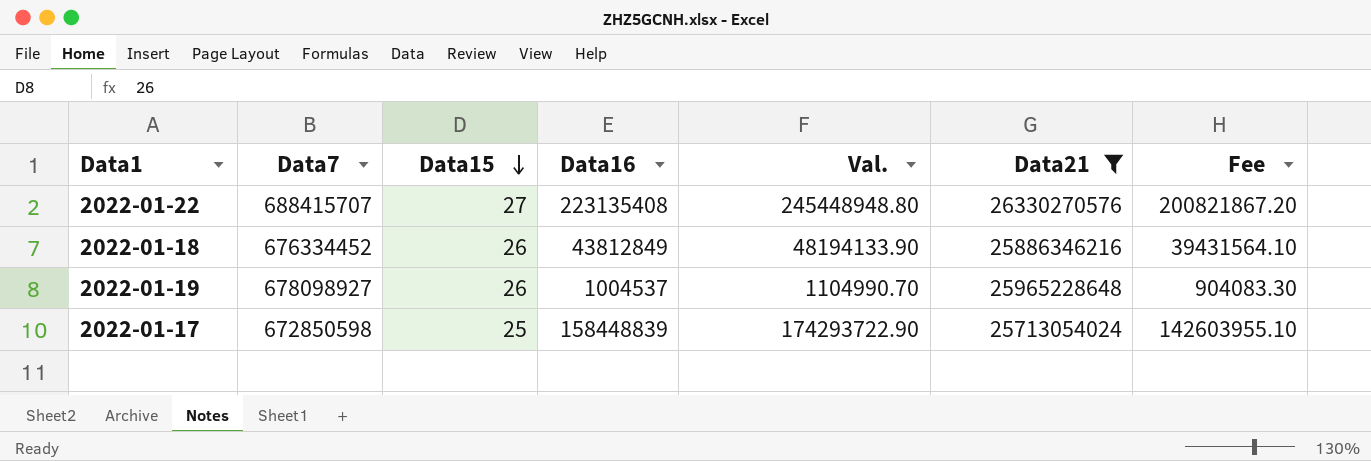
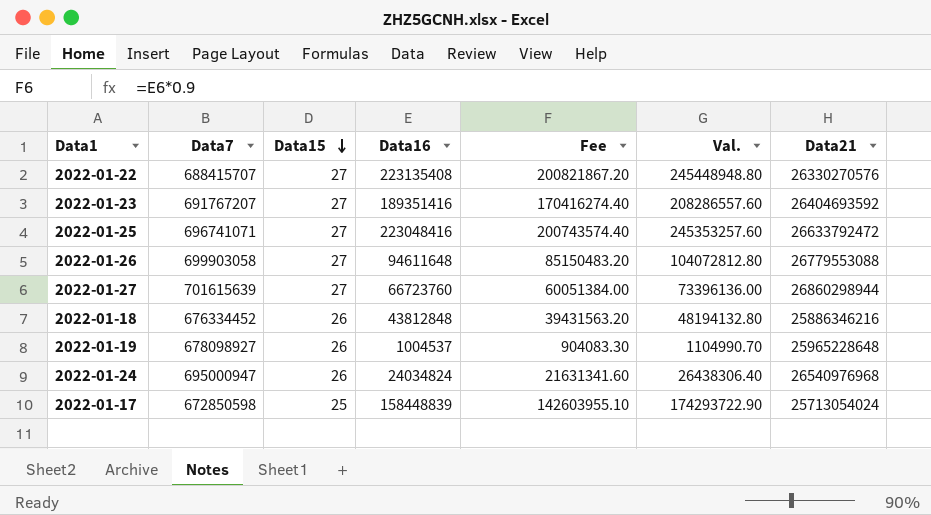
filter: Data21 <= 26330270576 -> none
column Fee | position: 7 -> 5
2022-01-18 | Data16: 43812849 -> 43812848
2022-01-18 | Fee: 39431564.10 -> 39431563.20
2022-01-18 | Val.: 48194133.90 -> 48194132.80

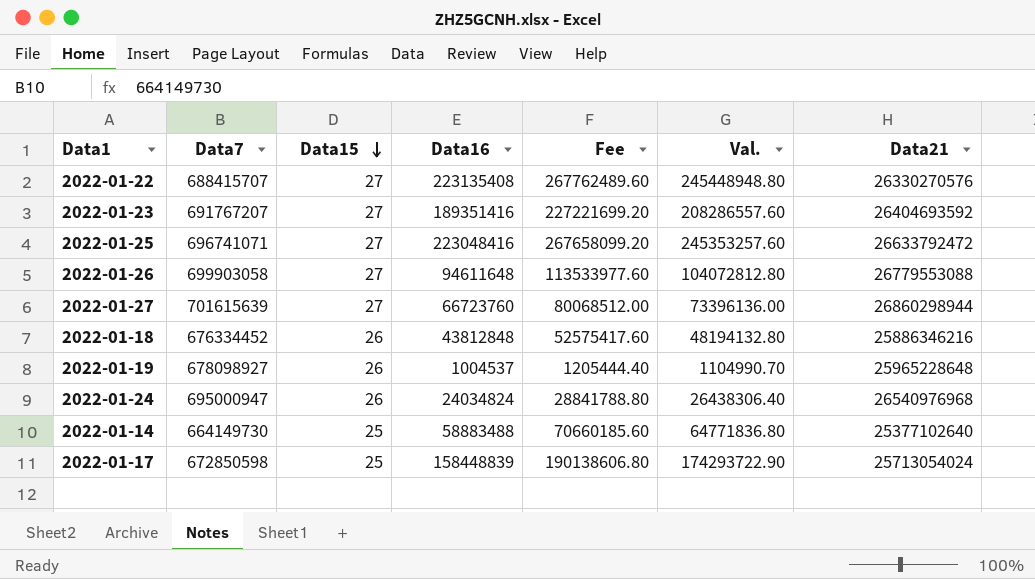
column Fee | formula: [Data16] * 0.9 -> [Data16] * 1.2
row 2022-01-14: none -> 664149730 | 25 | 58883488 | 70660185.60 | 64771836.80 | 25377102640

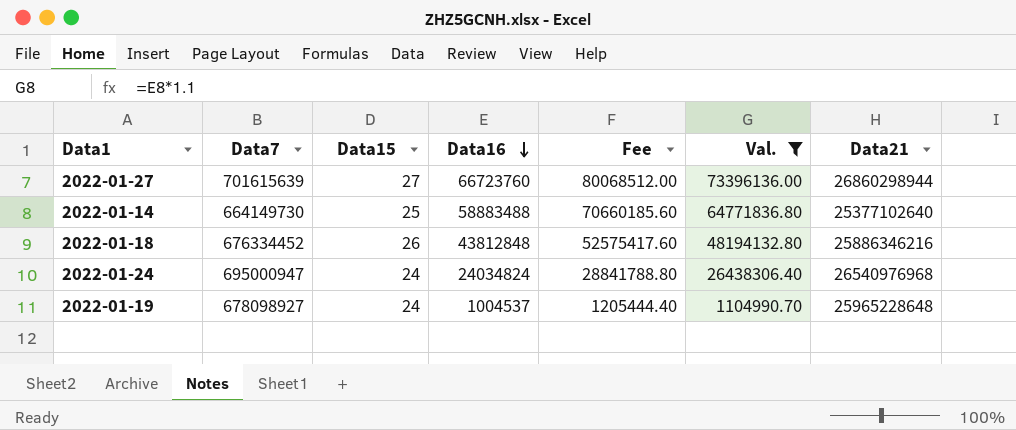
filter: none -> Val. <= 73396136.00
row order: Data15 descending -> Data16 descending
2022-01-24 | Data15: 26 -> 24
2022-01-19 | Data15: 26 -> 24

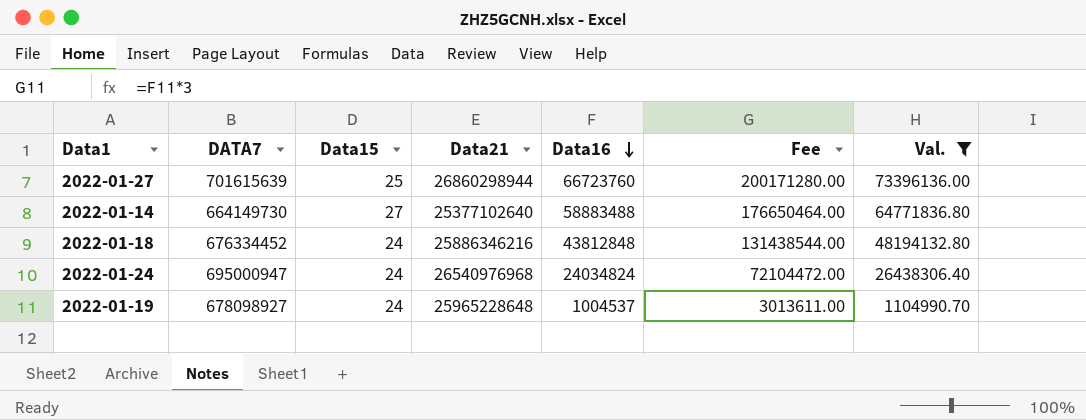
column name: Data7 -> DATA7
column Data21 | position: 7 -> 4
column Fee | formula: [Data16] * 1.2 -> [Data16] * 3
2022-01-27 | Data15: 27 -> 25
2022-01-14 | Data15: 25 -> 27
2022-01-18 | Data15: 26 -> 24

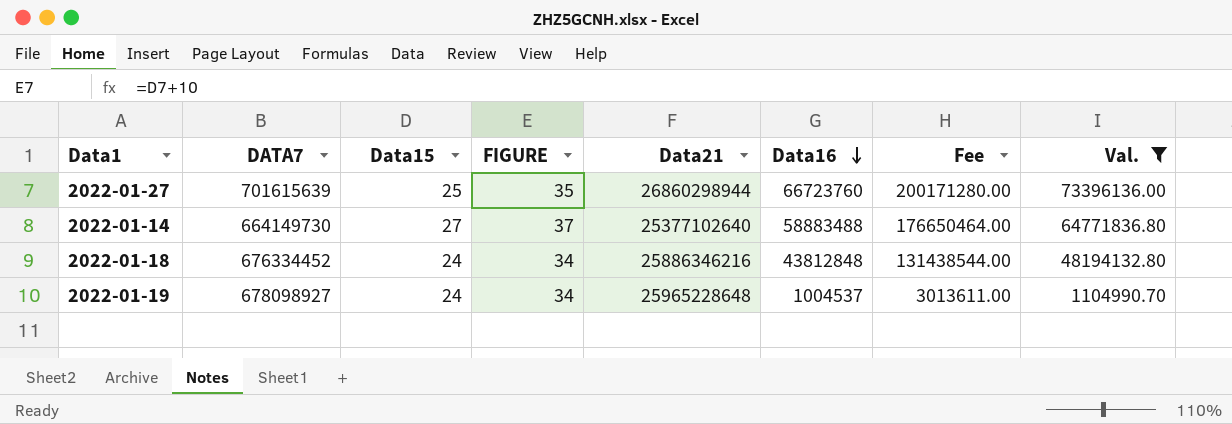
column FIGURE | formula: none -> [Data15] + 10
row 2022-01-24: 695000947 | 24 | 26540976968 | 24034824 | 72104472.00 | 26438306.40 -> none

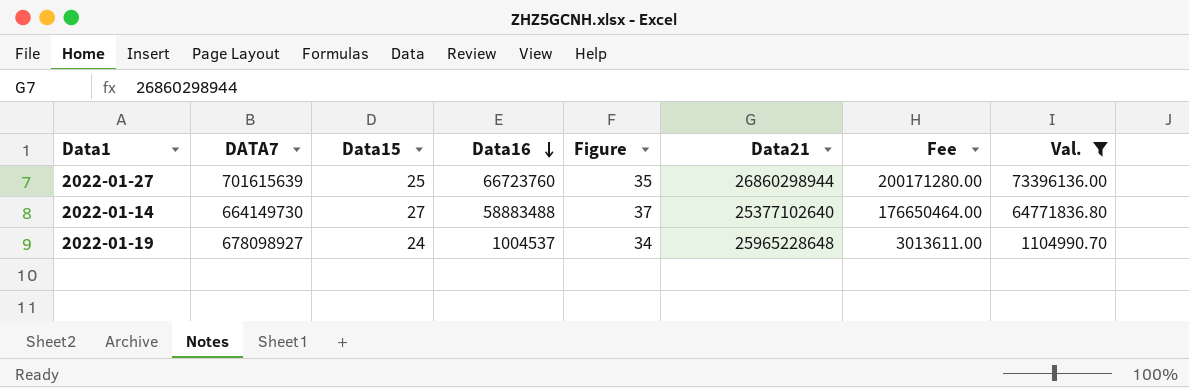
column Data16 | position: 6 -> 4
column name: FIGURE -> Figure
row 2022-01-18: 676334452 | 24 | 34 | 25886346216 | 43812848 | 131438544.00 | 48194132.80 -> none

